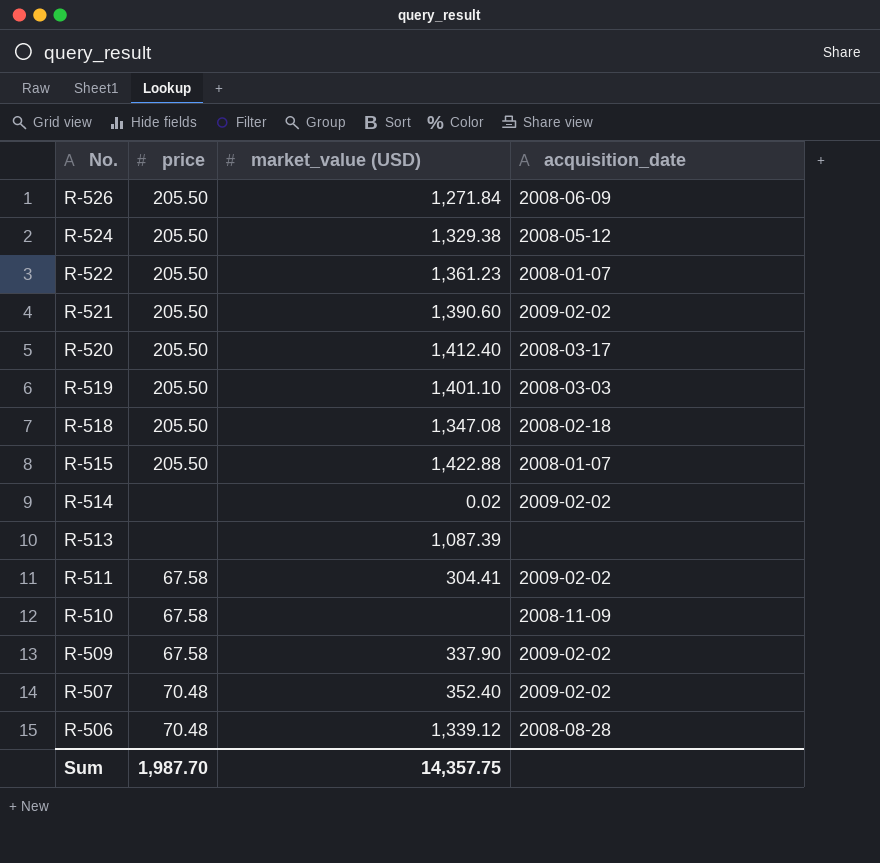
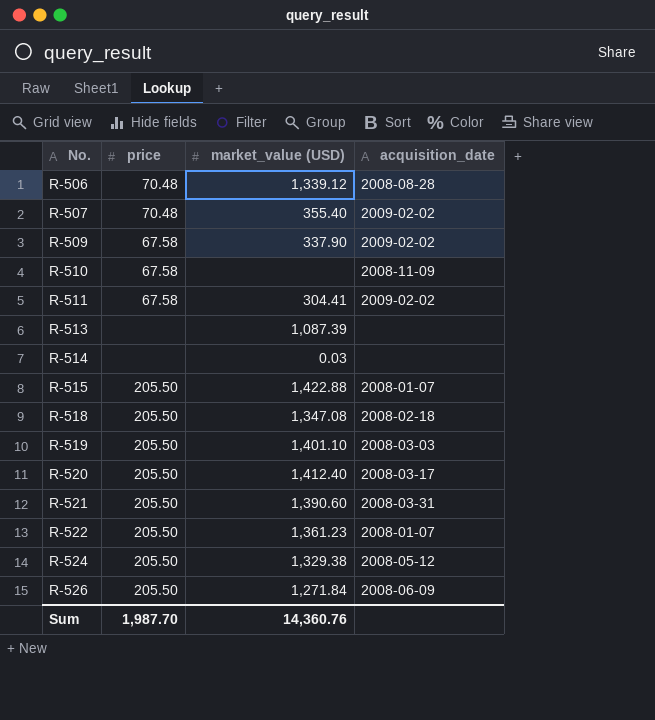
row order: No. descending -> No. ascending
R-507 | market_value (USD): 352.40 -> 355.40
R-514 | market_value (USD): 0.02 -> 0.03
R-514 | acquisition_date: 2009-02-02 -> none
R-521 | acquisition_date: 2009-02-02 -> 2008-03-31
Sum | market_value (USD): 14,357.75 -> 14,360.76

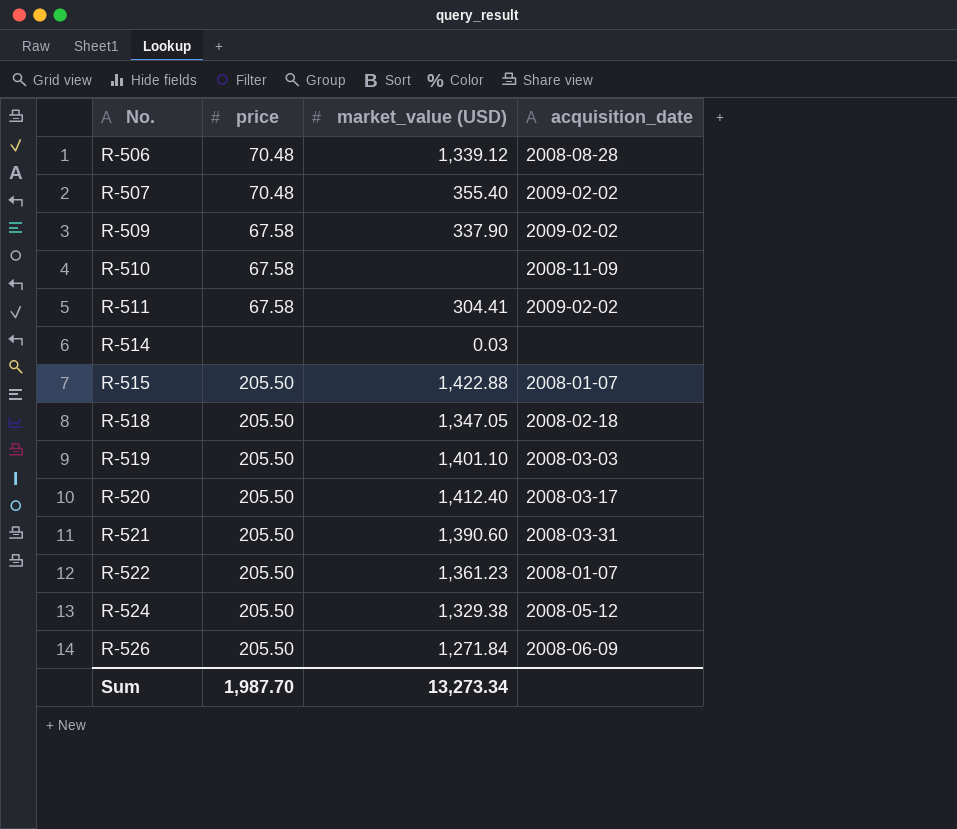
row R-513: none | 1,087.39 | none -> none
R-518 | market_value (USD): 1,347.08 -> 1,347.05
Sum | market_value (USD): 14,360.76 -> 13,273.34

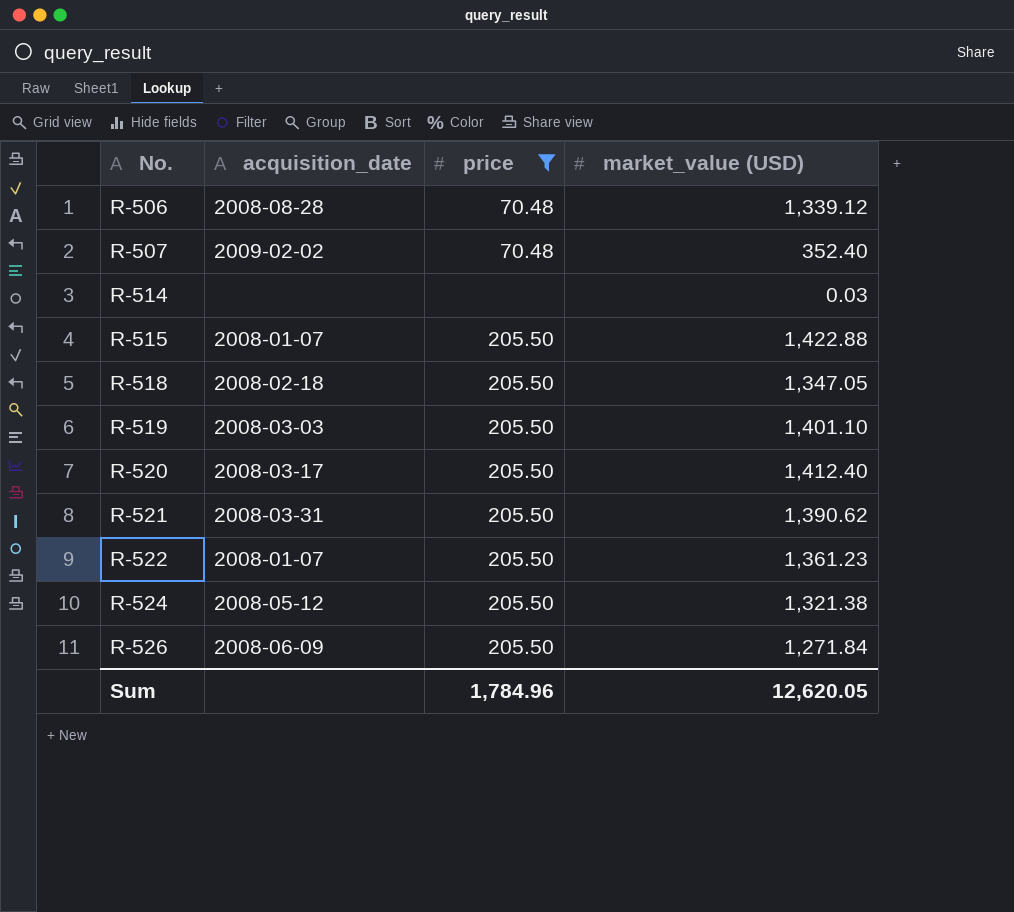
filter: none -> price != 67.58
column acquisition_date | position: 4 -> 2
R-507 | market_value (USD): 355.40 -> 352.40
R-521 | market_value (USD): 1,390.60 -> 1,390.62
R-524 | market_value (USD): 1,329.38 -> 1,321.38
Sum | price: 1,987.70 -> 1,784.96
Sum | market_value (USD): 13,273.34 -> 12,620.05

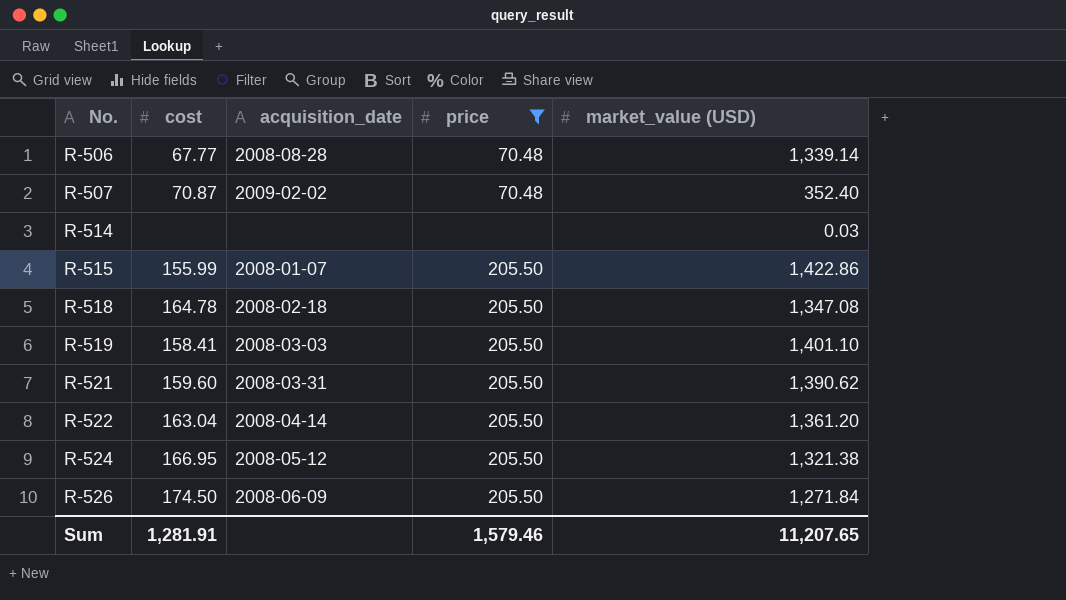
column cost | position: none -> 2
row R-520: 2008-03-17 | 205.50 | 1,412.40 -> none
R-506 | market_value (USD): 1,339.12 -> 1,339.14
R-515 | market_value (USD): 1,422.88 -> 1,422.86
R-518 | market_value (USD): 1,347.05 -> 1,347.08
R-522 | acquisition_date: 2008-01-07 -> 2008-04-14
R-522 | market_value (USD): 1,361.23 -> 1,361.20
Sum | price: 1,784.96 -> 1,579.46
Sum | market_value (USD): 12,620.05 -> 11,207.65

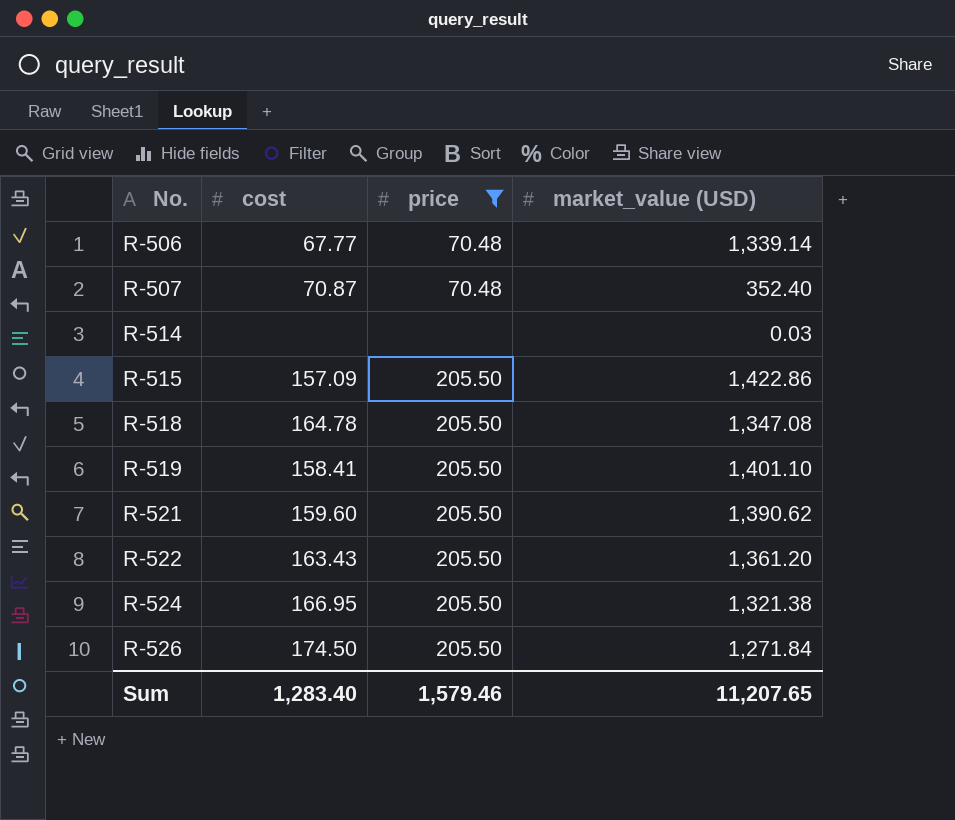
column acquisition_date | position: 3 -> none
R-515 | cost: 155.99 -> 157.09
R-522 | cost: 163.04 -> 163.43
Sum | cost: 1,281.91 -> 1,283.40

